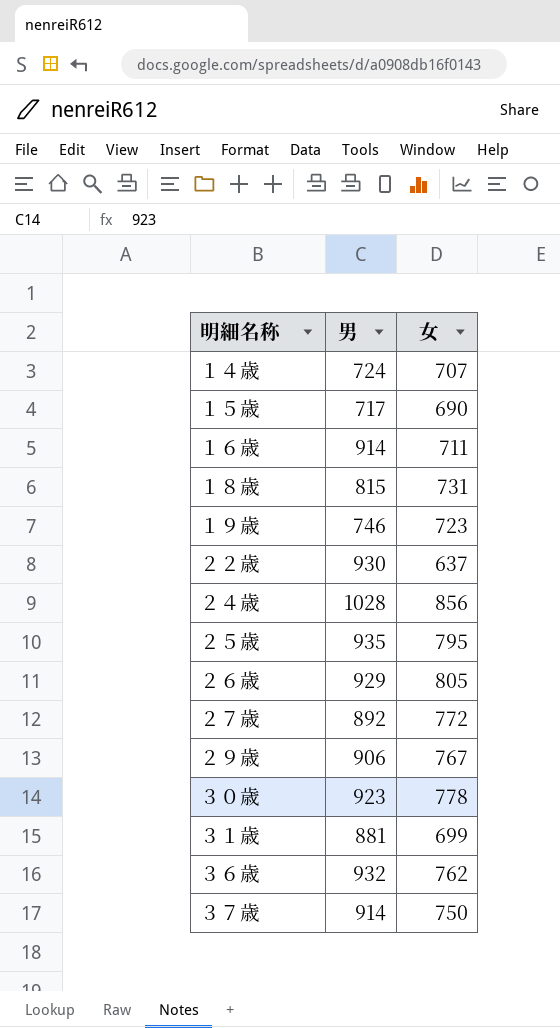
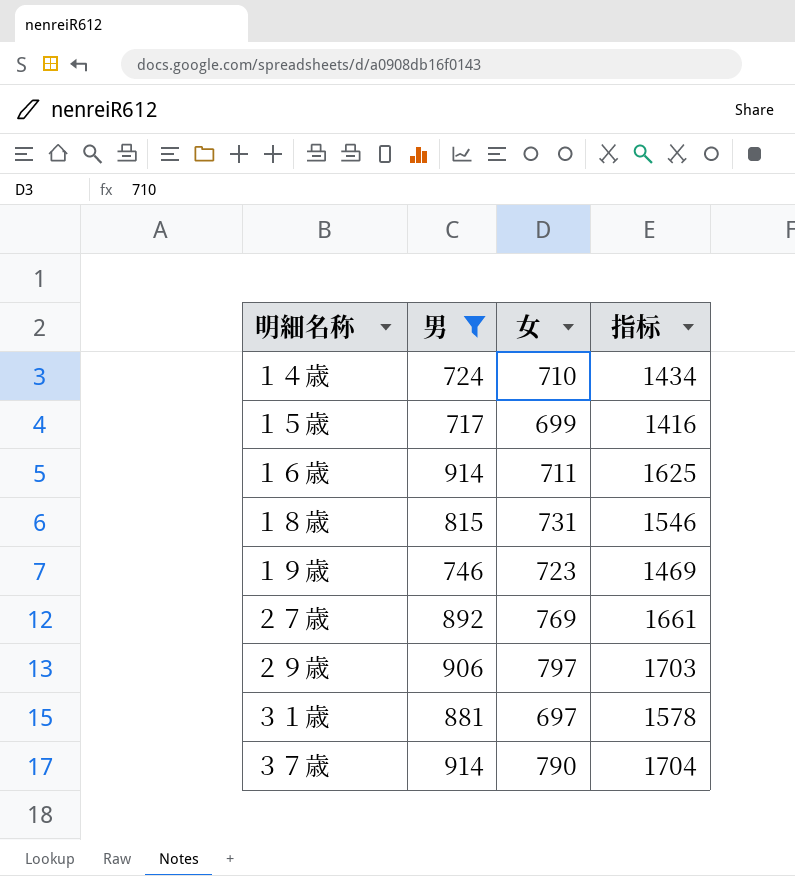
filter: none -> 男 <= 914
column 指标 | formula: none -> [男] + [女]
１４歳 | 女: 707 -> 710
１５歳 | 女: 690 -> 699
２７歳 | 女: 772 -> 769
２９歳 | 女: 767 -> 797
３１歳 | 女: 699 -> 697
３７歳 | 女: 750 -> 790

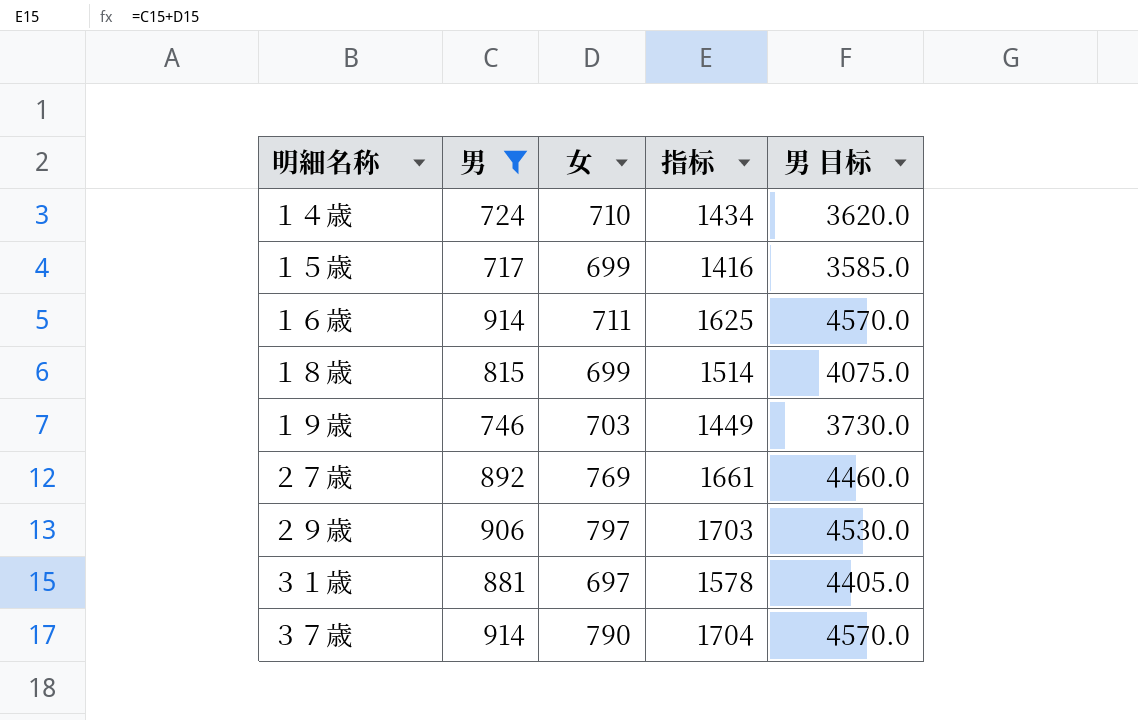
column 男 目标 | formula: none -> [男] * 5
１８歳 | 女: 731 -> 699
１８歳 | 指标: 1546 -> 1514
１９歳 | 女: 723 -> 703
１９歳 | 指标: 1469 -> 1449

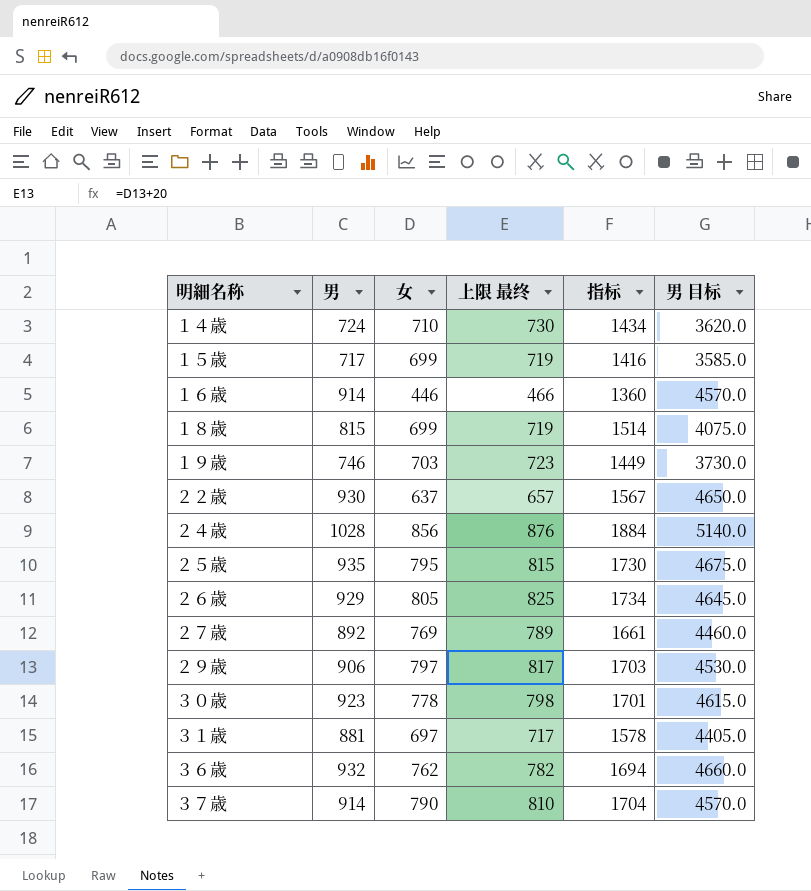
filter: 男 <= 914 -> none
column 上限 最终 | formula: none -> [女] + 20
１６歳 | 女: 711 -> 446
１６歳 | 指标: 1625 -> 1360

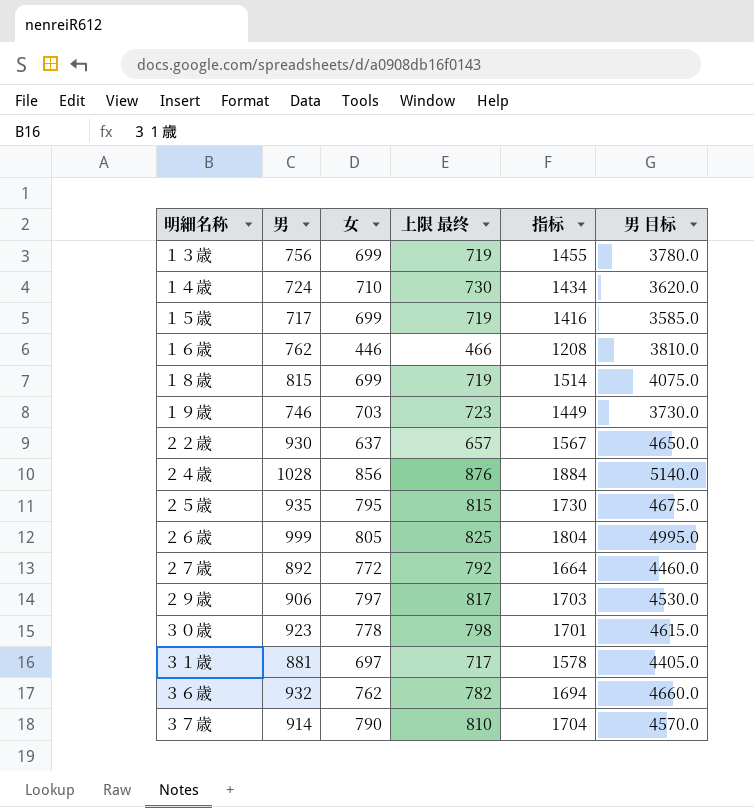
row １３歳: none -> 756 | 699 | 719 | 1455 | 3780.0
１６歳 | 男: 914 -> 762
１６歳 | 指标: 1360 -> 1208
１６歳 | 男 目标: 4570.0 -> 3810.0
２６歳 | 男: 929 -> 999
２６歳 | 指标: 1734 -> 1804
２６歳 | 男 目标: 4645.0 -> 4995.0
２７歳 | 女: 769 -> 772
２７歳 | 上限 最终: 789 -> 792
２７歳 | 指标: 1661 -> 1664

